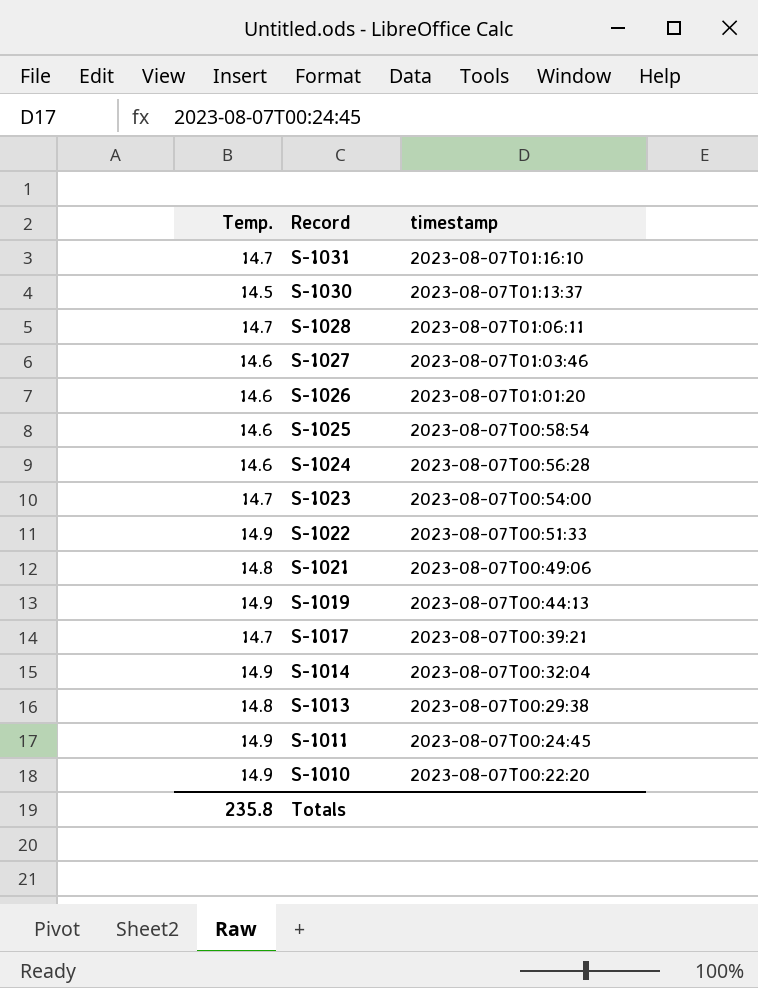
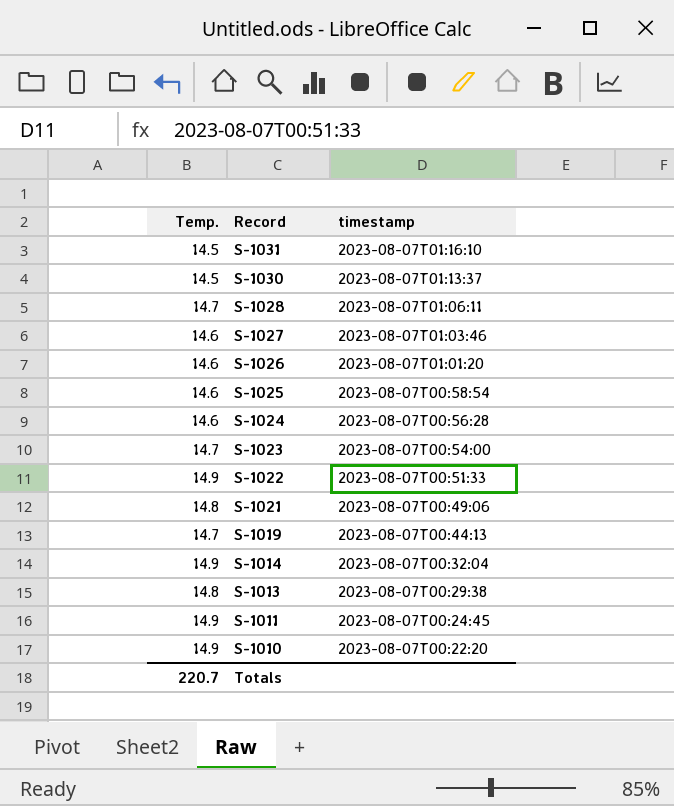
row S-1017: 14.7 | 2023-08-07T00:39:21 -> none
S-1031 | Temp.: 14.7 -> 14.5
S-1019 | Temp.: 14.9 -> 14.7
Totals | Temp.: 235.8 -> 220.7

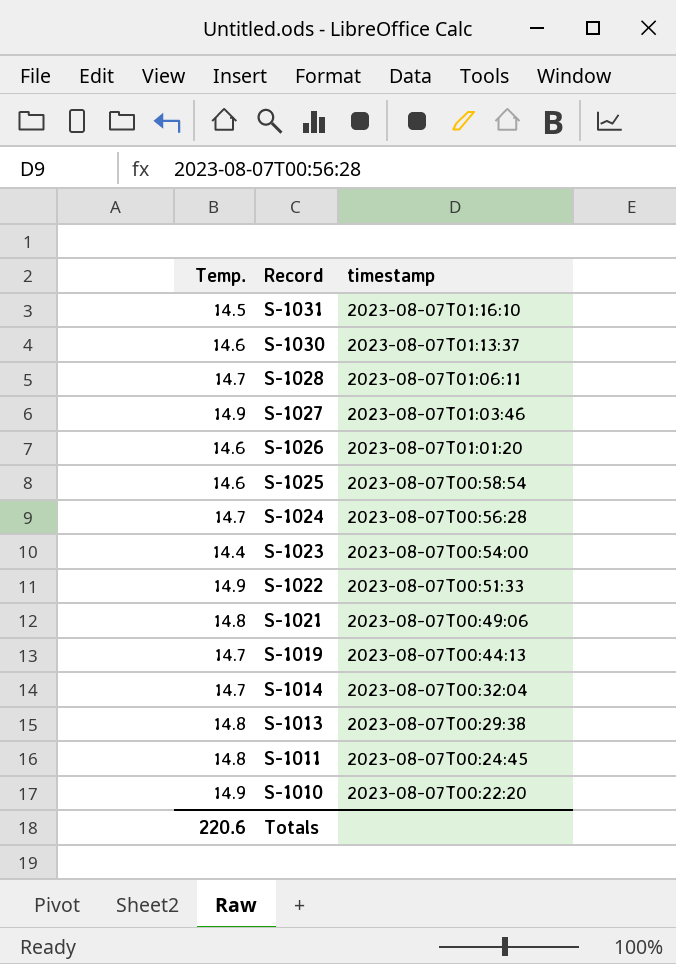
S-1030 | Temp.: 14.5 -> 14.6
S-1027 | Temp.: 14.6 -> 14.9
S-1024 | Temp.: 14.6 -> 14.7
S-1023 | Temp.: 14.7 -> 14.4
S-1014 | Temp.: 14.9 -> 14.7
S-1011 | Temp.: 14.9 -> 14.8
Totals | Temp.: 220.7 -> 220.6

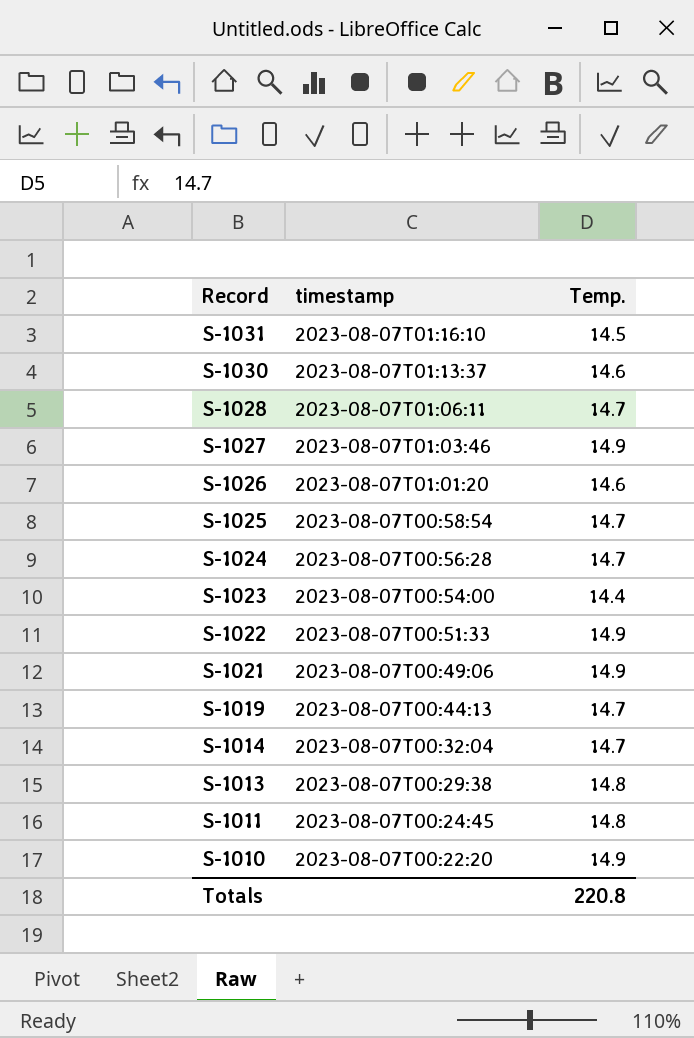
column Temp. | position: 1 -> 3
S-1025 | Temp.: 14.6 -> 14.7
S-1021 | Temp.: 14.8 -> 14.9
Totals | Temp.: 220.6 -> 220.8

